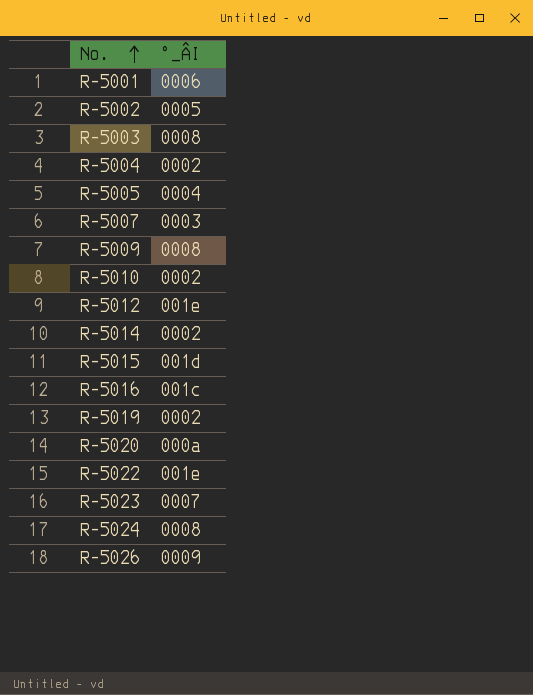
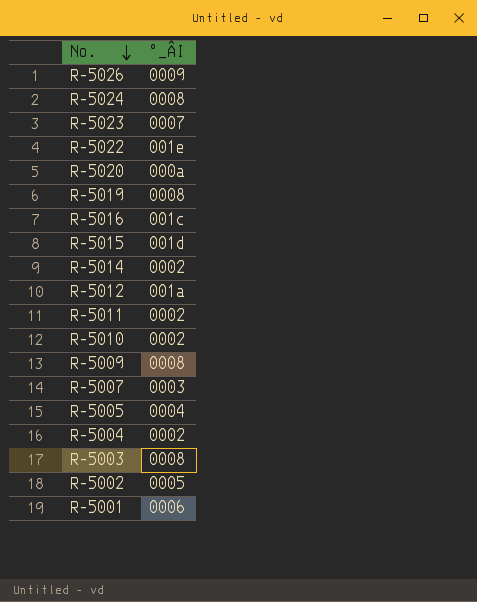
row order: No. ascending -> No. descending
R-5019 | °_ÂI: 0002 -> 0008
R-5012 | °_ÂI: 001e -> 001a
row R-5011: none -> 0002

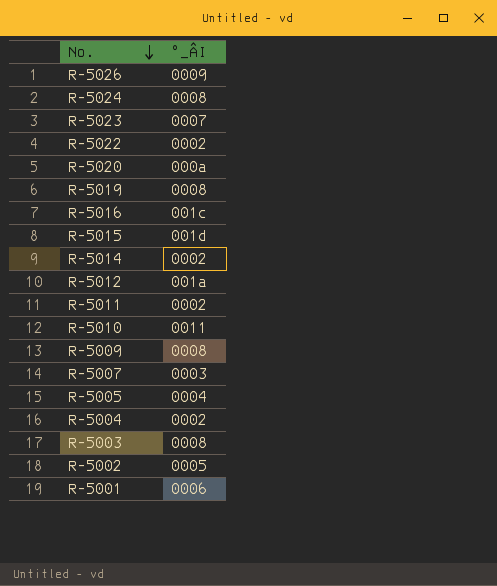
R-5022 | °_ÂI: 001e -> 0002
R-5010 | °_ÂI: 0002 -> 0011

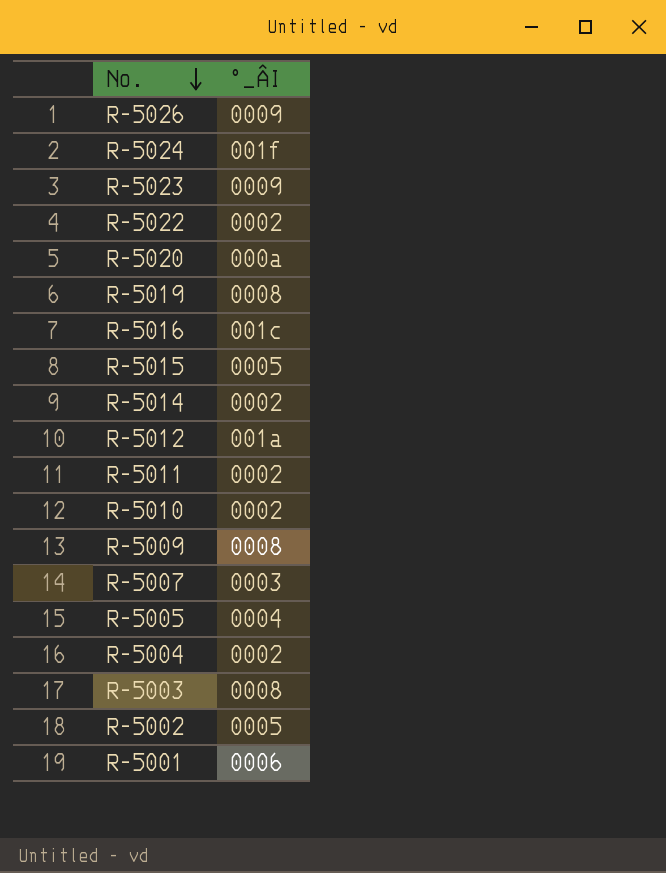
R-5024 | °_ÂI: 0008 -> 001f
R-5023 | °_ÂI: 0007 -> 0009
R-5015 | °_ÂI: 001d -> 0005
R-5010 | °_ÂI: 0011 -> 0002

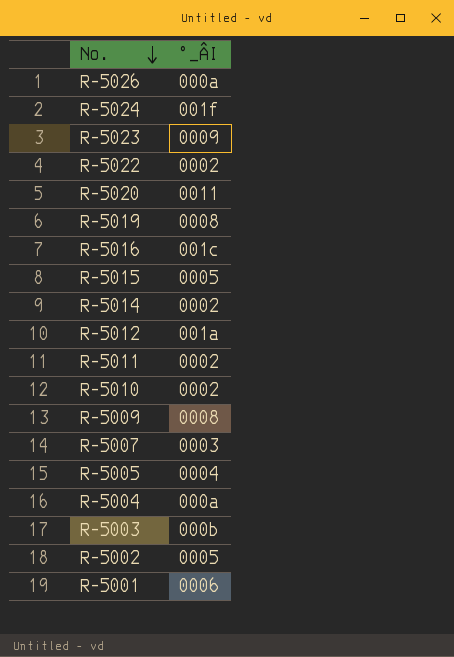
R-5026 | °_ÂI: 0009 -> 000a
R-5020 | °_ÂI: 000a -> 0011
R-5004 | °_ÂI: 0002 -> 000a
R-5003 | °_ÂI: 0008 -> 000b

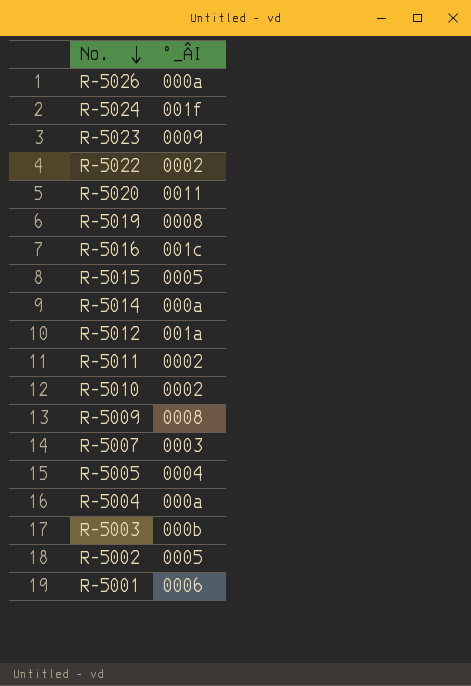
R-5014 | °_ÂI: 0002 -> 000a

